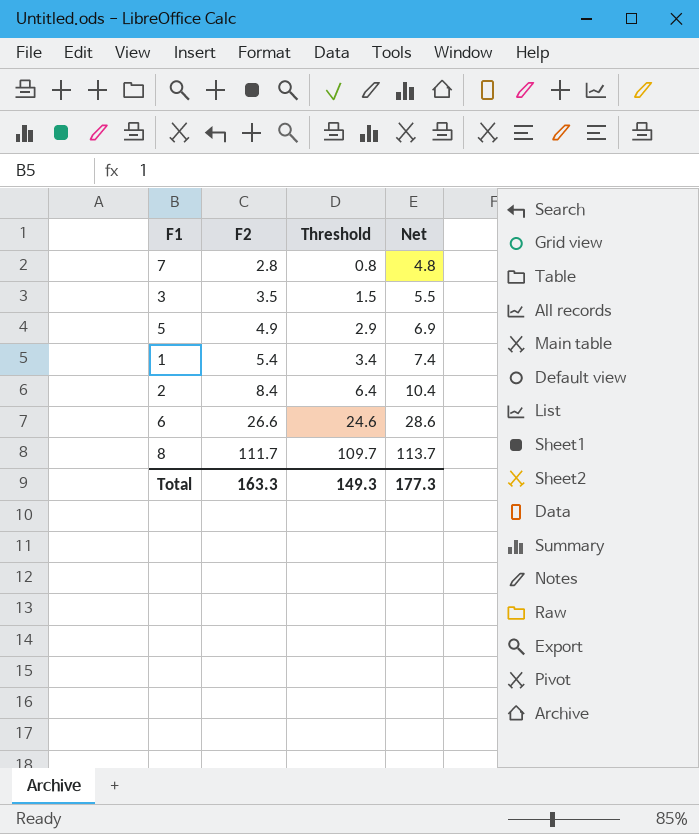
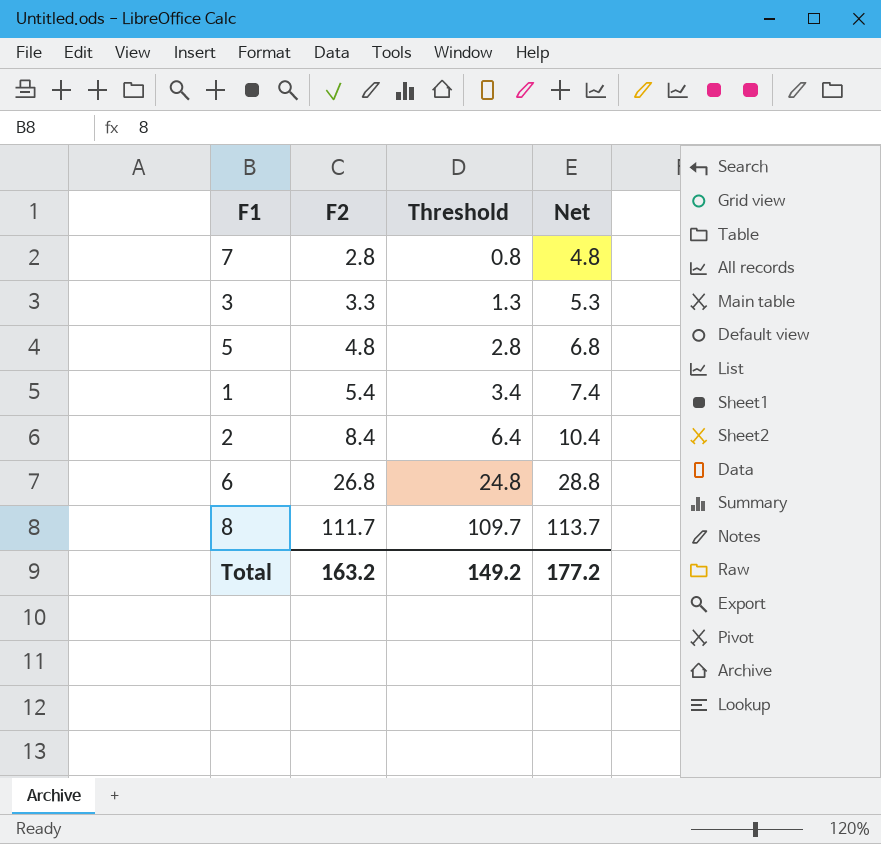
3 | F2: 3.5 -> 3.3
3 | Threshold: 1.5 -> 1.3
3 | Net: 5.5 -> 5.3
5 | F2: 4.9 -> 4.8
5 | Threshold: 2.9 -> 2.8
5 | Net: 6.9 -> 6.8
6 | F2: 26.6 -> 26.8
6 | Threshold: 24.6 -> 24.8
6 | Net: 28.6 -> 28.8
Total | F2: 163.3 -> 163.2
Total | Threshold: 149.3 -> 149.2
Total | Net: 177.3 -> 177.2

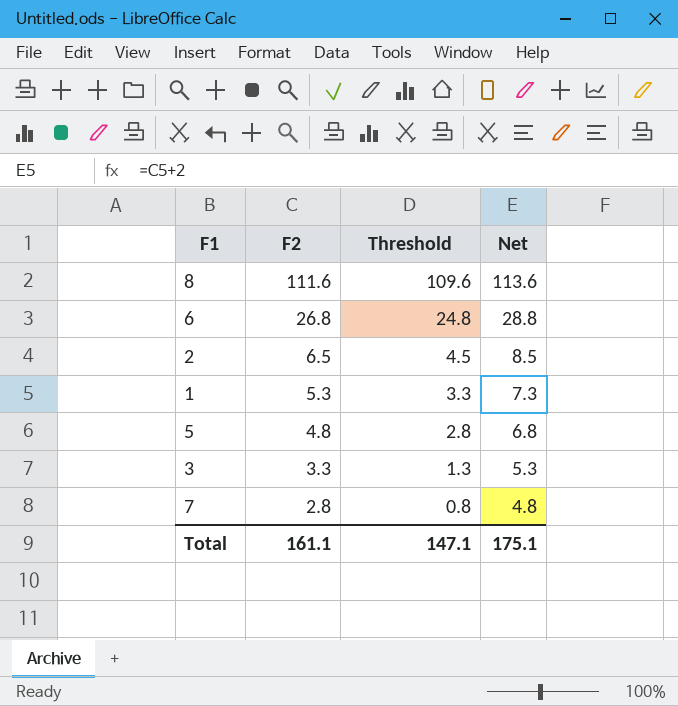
row order: F2 ascending -> F2 descending
8 | F2: 111.7 -> 111.6
8 | Threshold: 109.7 -> 109.6
8 | Net: 113.7 -> 113.6
2 | F2: 8.4 -> 6.5
2 | Threshold: 6.4 -> 4.5
2 | Net: 10.4 -> 8.5
1 | F2: 5.4 -> 5.3
1 | Threshold: 3.4 -> 3.3
1 | Net: 7.4 -> 7.3
Total | F2: 163.2 -> 161.1
Total | Threshold: 149.2 -> 147.1
Total | Net: 177.2 -> 175.1

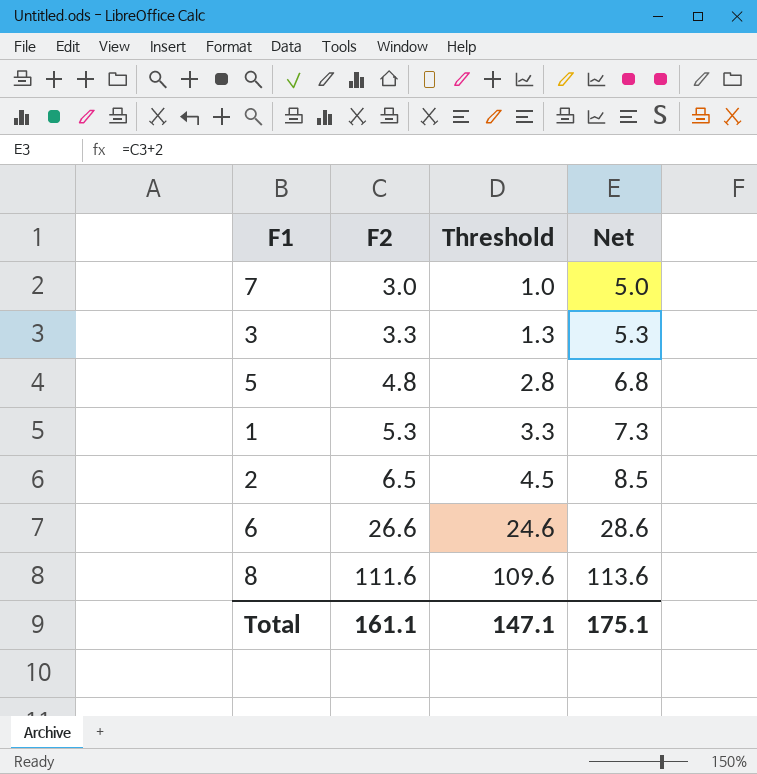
row order: F2 descending -> F2 ascending
7 | F2: 2.8 -> 3.0
7 | Threshold: 0.8 -> 1.0
7 | Net: 4.8 -> 5.0
6 | F2: 26.8 -> 26.6
6 | Threshold: 24.8 -> 24.6
6 | Net: 28.8 -> 28.6

